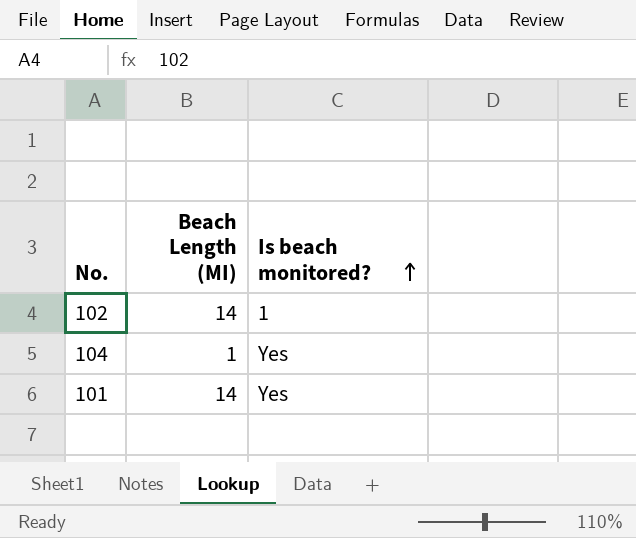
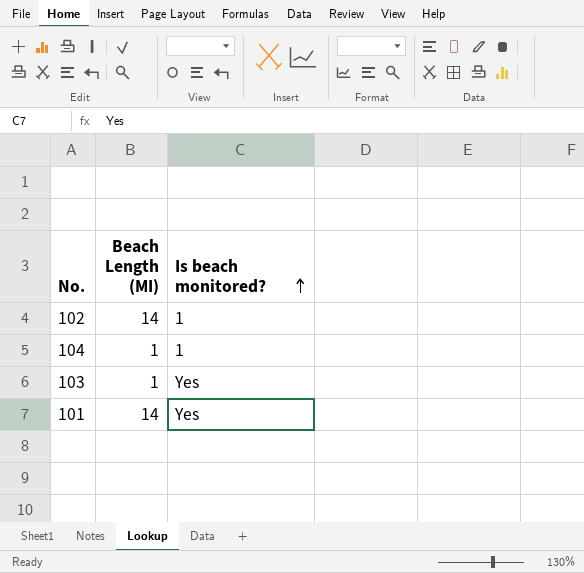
104 | Is beach monitored?: Yes -> 1
row 103: none -> 1 | Yes

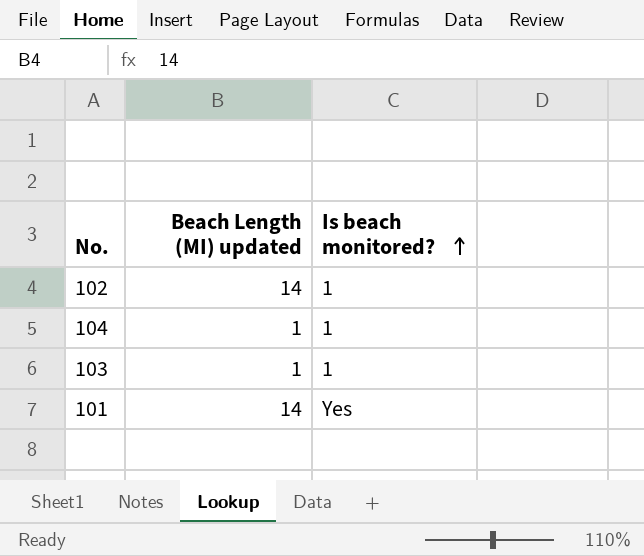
column name: Beach Length (MI) -> Beach Length (MI) updated
103 | Is beach monitored?: Yes -> 1

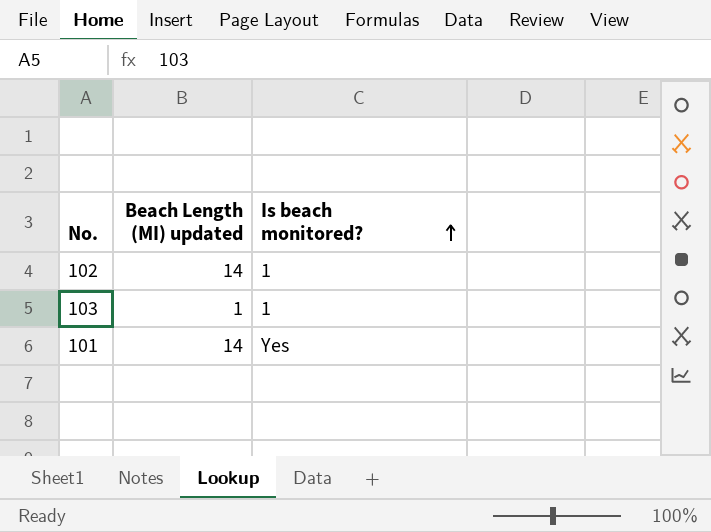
row 104: 1 | 1 -> none

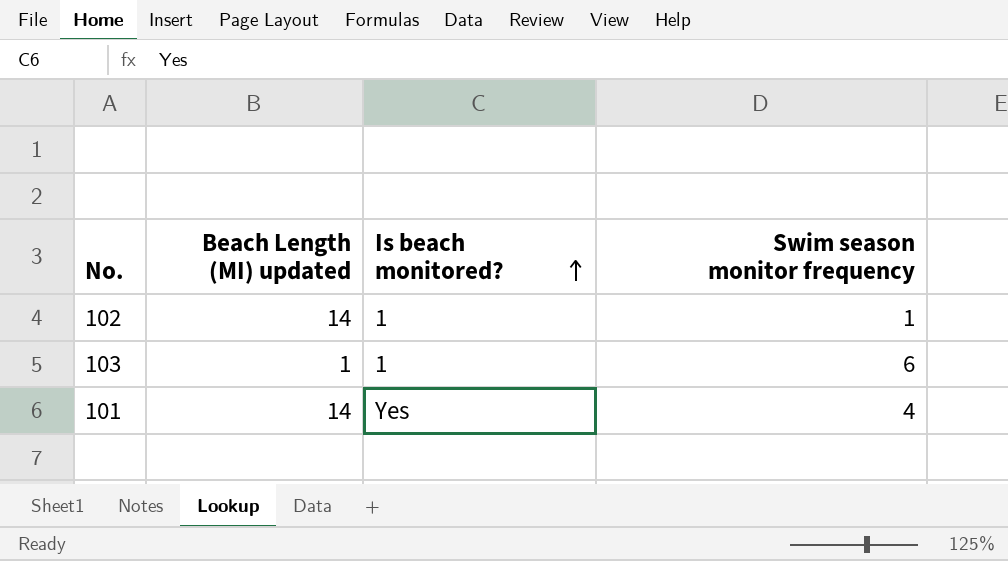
column Swim season monitor frequency | position: none -> 4

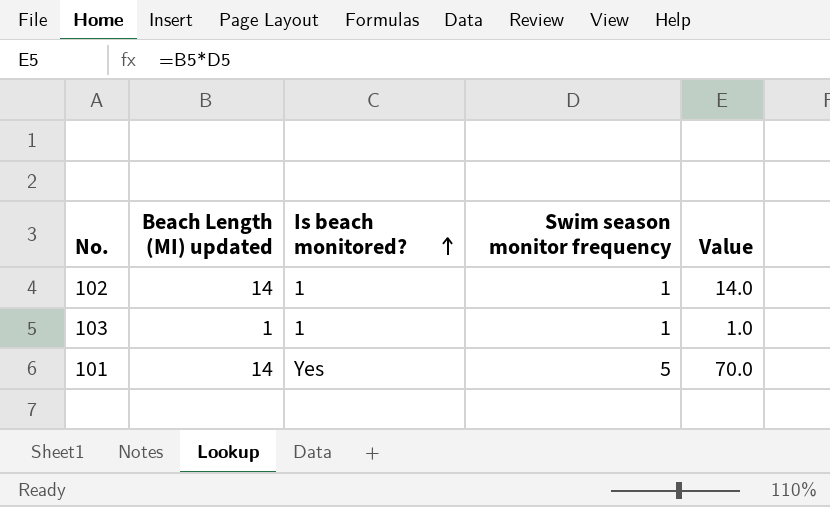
column Value | formula: none -> [Beach Length (MI) updated] * [Swim season monitor frequency]
103 | Swim season monitor frequency: 6 -> 1
101 | Swim season monitor frequency: 4 -> 5

